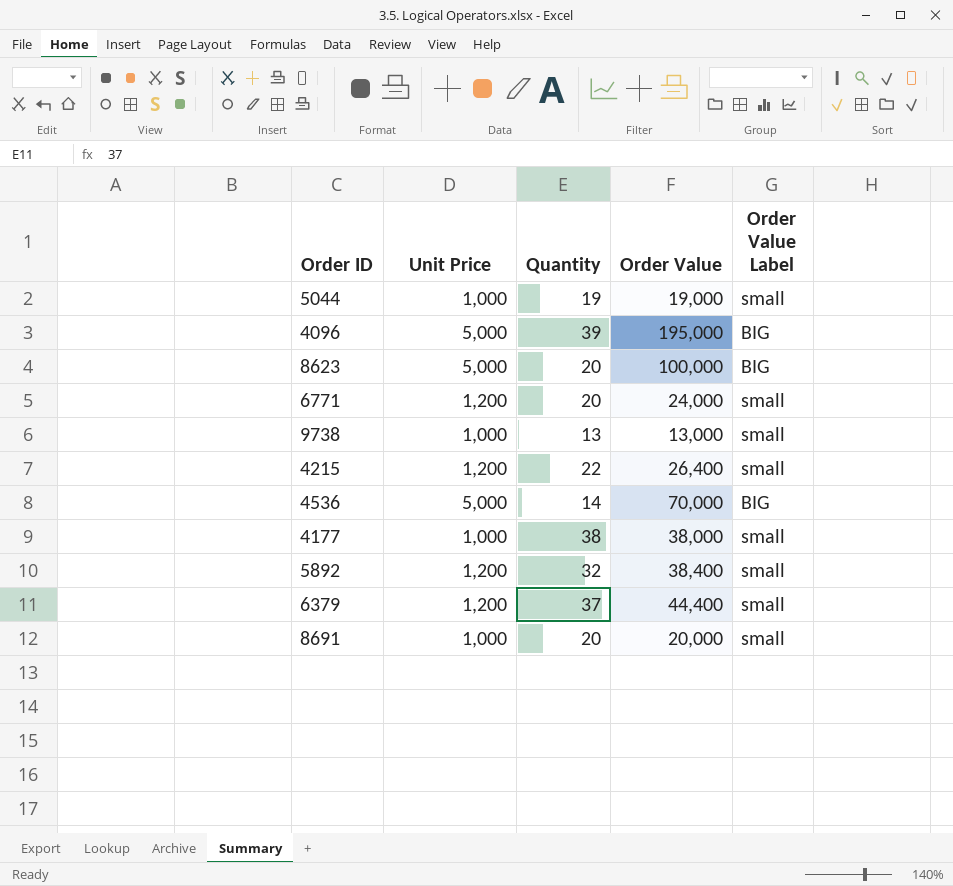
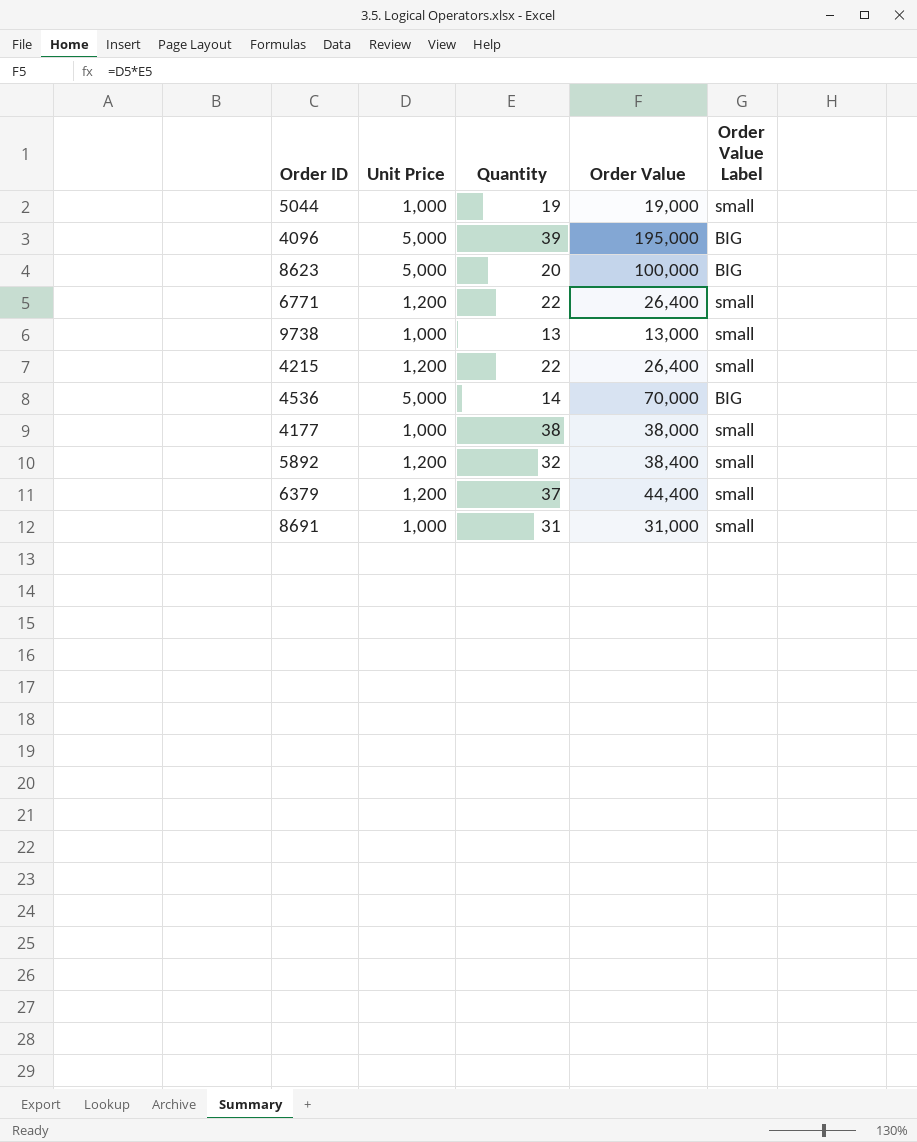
6771 | Quantity: 20 -> 22
6771 | Order Value: 24,000 -> 26,400
8691 | Quantity: 20 -> 31
8691 | Order Value: 20,000 -> 31,000

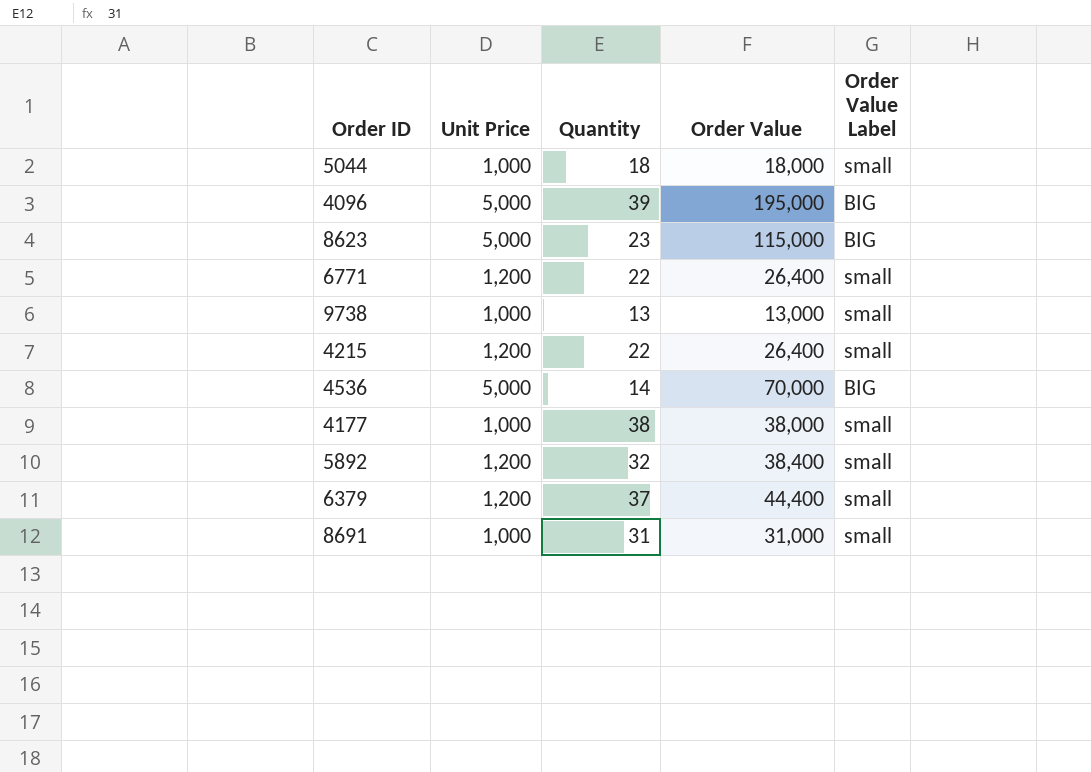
5044 | Quantity: 19 -> 18
5044 | Order Value: 19,000 -> 18,000
8623 | Quantity: 20 -> 23
8623 | Order Value: 100,000 -> 115,000

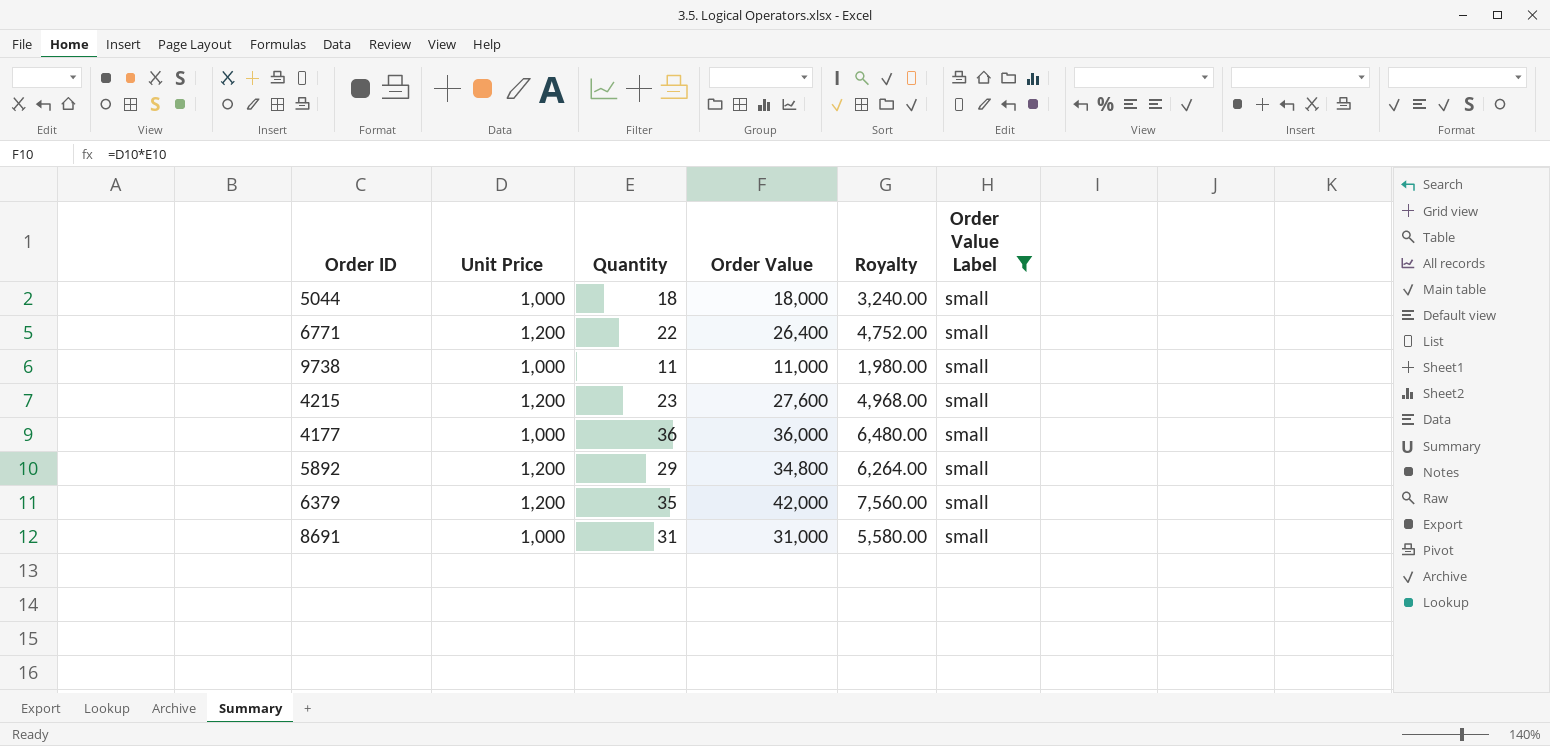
filter: none -> Order Value Label = small
column Royalty | formula: none -> [Order Value] * 0.18
9738 | Quantity: 13 -> 11
9738 | Order Value: 13,000 -> 11,000
4215 | Quantity: 22 -> 23
4215 | Order Value: 26,400 -> 27,600
4177 | Quantity: 38 -> 36
4177 | Order Value: 38,000 -> 36,000
5892 | Quantity: 32 -> 29
5892 | Order Value: 38,400 -> 34,800
6379 | Quantity: 37 -> 35
6379 | Order Value: 44,400 -> 42,000

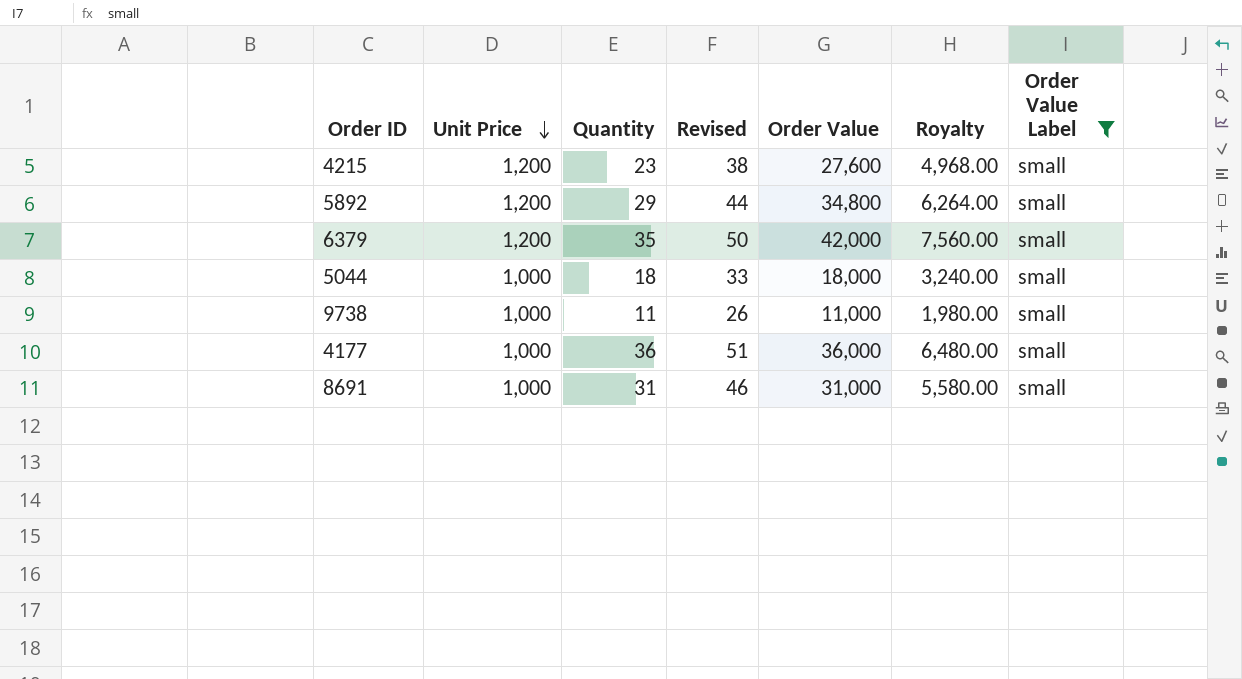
row order: none -> Unit Price descending
column Revised | formula: none -> [Quantity] + 15
row 6771: 1,200 | 22 | 26,400 | 4,752.00 | small -> none

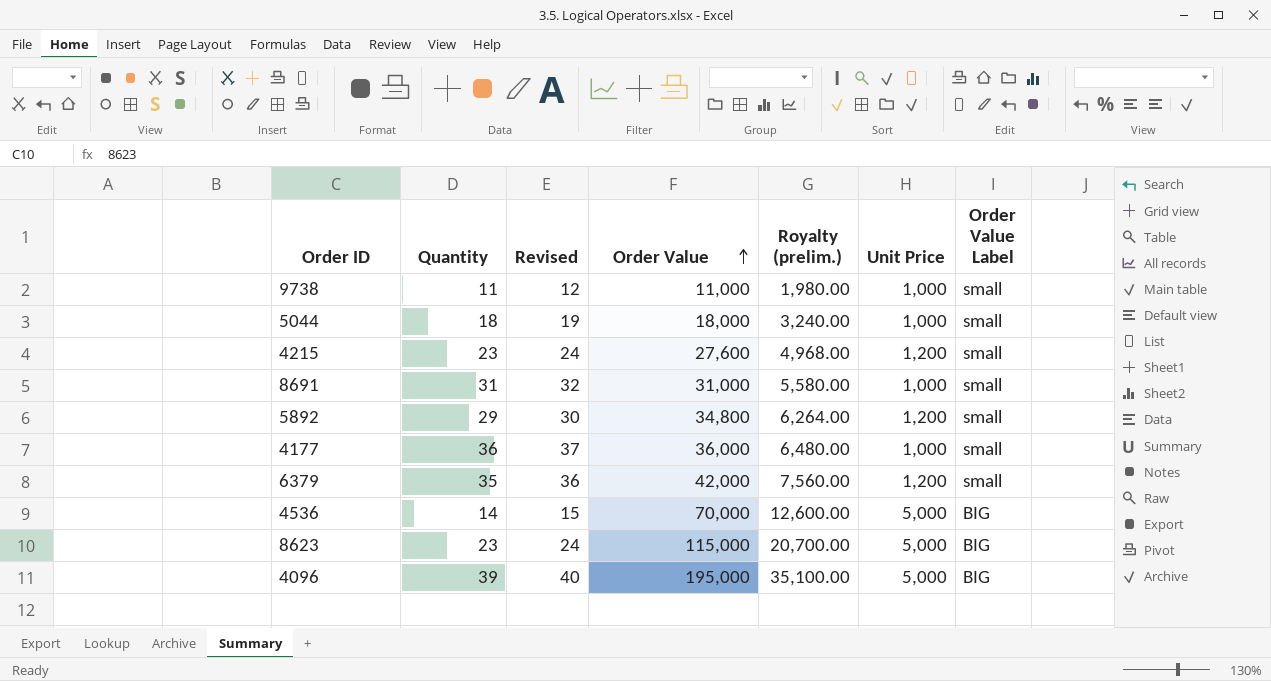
filter: Order Value Label = small -> none
row order: Unit Price descending -> Order Value ascending
column Revised | formula: [Quantity] + 15 -> [Quantity] + 1
column name: Royalty -> Royalty (prelim.)
column Unit Price | position: 2 -> 6

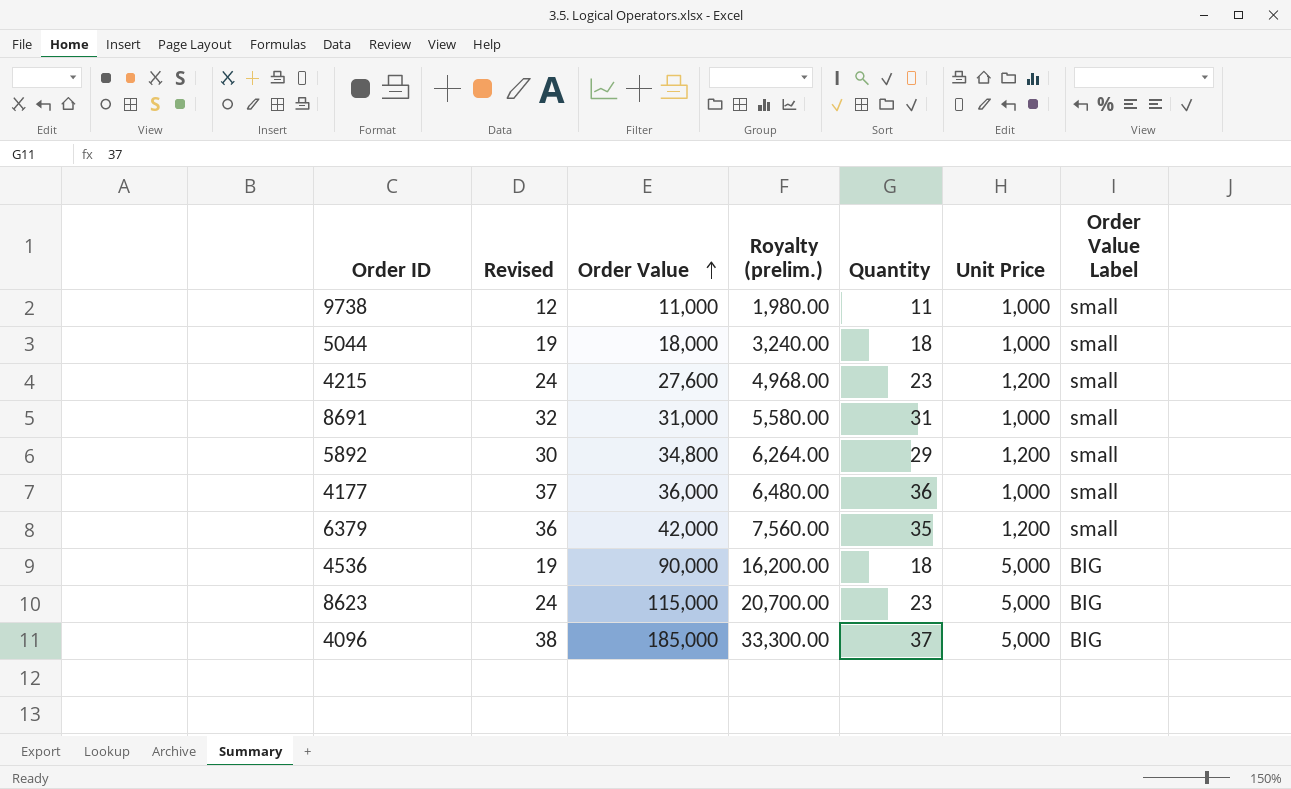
column Quantity | position: 2 -> 5
4536 | Revised: 15 -> 19
4536 | Order Value: 70,000 -> 90,000
4536 | Royalty (prelim.): 12,600.00 -> 16,200.00
4536 | Quantity: 14 -> 18
4096 | Revised: 40 -> 38
4096 | Order Value: 195,000 -> 185,000
4096 | Royalty (prelim.): 35,100.00 -> 33,300.00
4096 | Quantity: 39 -> 37

